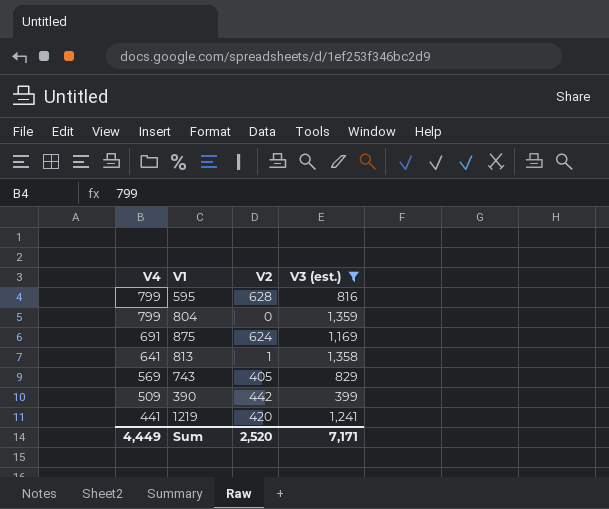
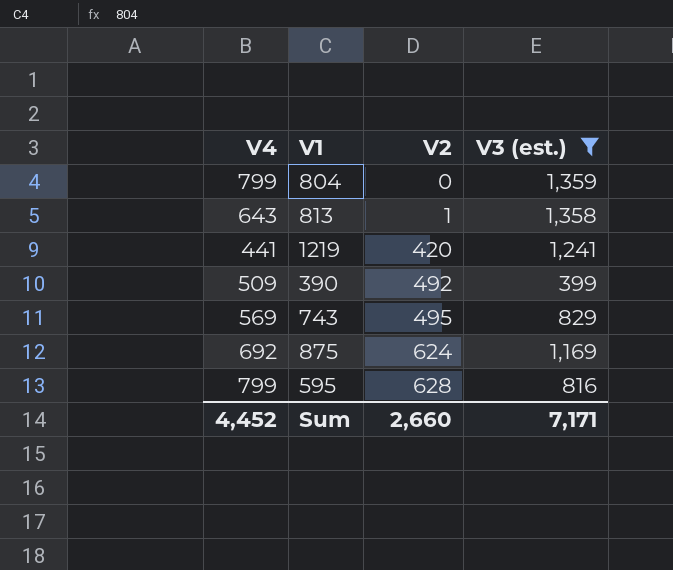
row order: V4 descending -> V2 ascending
813 | V4: 641 -> 643
390 | V2: 442 -> 492
743 | V2: 405 -> 495
875 | V4: 691 -> 692
Sum | V4: 4,449 -> 4,452
Sum | V2: 2,520 -> 2,660

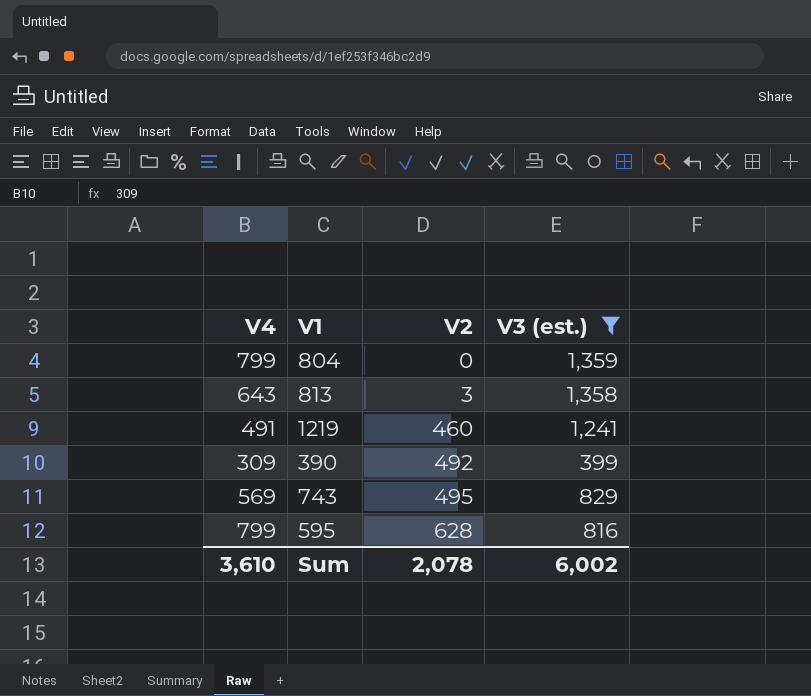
row 875: 692 | 624 | 1,169 -> none
813 | V2: 1 -> 3
1219 | V4: 441 -> 491
1219 | V2: 420 -> 460
390 | V4: 509 -> 309
Sum | V4: 4,452 -> 3,610
Sum | V2: 2,660 -> 2,078
Sum | V3 (est.): 7,171 -> 6,002

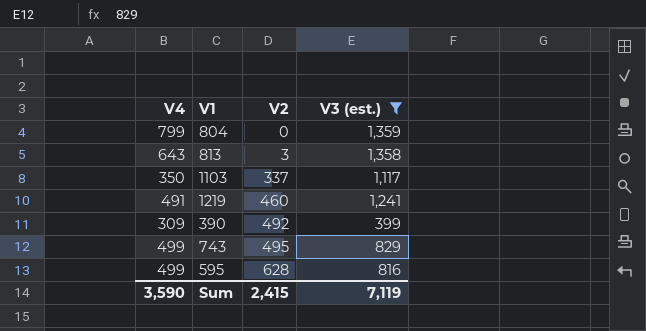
row 1103: none -> 350 | 337 | 1,117
743 | V4: 569 -> 499
595 | V4: 799 -> 499
Sum | V4: 3,610 -> 3,590
Sum | V2: 2,078 -> 2,415
Sum | V3 (est.): 6,002 -> 7,119

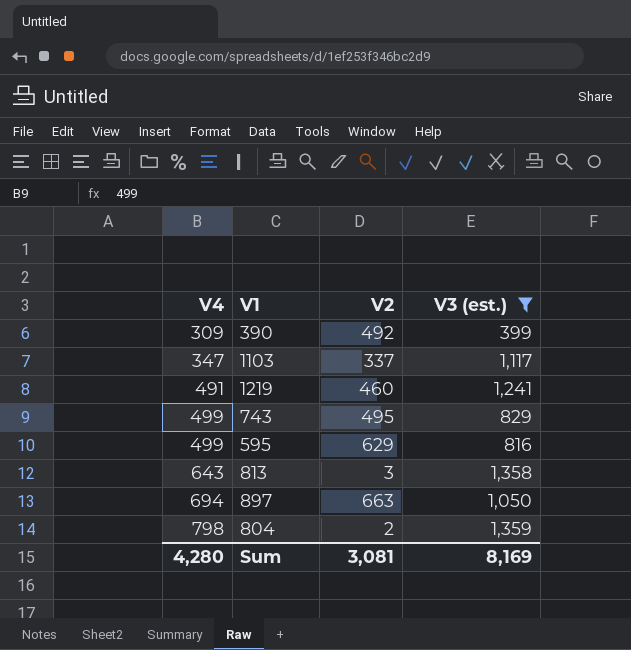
row order: V2 ascending -> V4 ascending
1103 | V4: 350 -> 347
595 | V2: 628 -> 629
row 897: none -> 694 | 663 | 1,050
804 | V4: 799 -> 798
804 | V2: 0 -> 2
Sum | V4: 3,590 -> 4,280
Sum | V2: 2,415 -> 3,081
Sum | V3 (est.): 7,119 -> 8,169

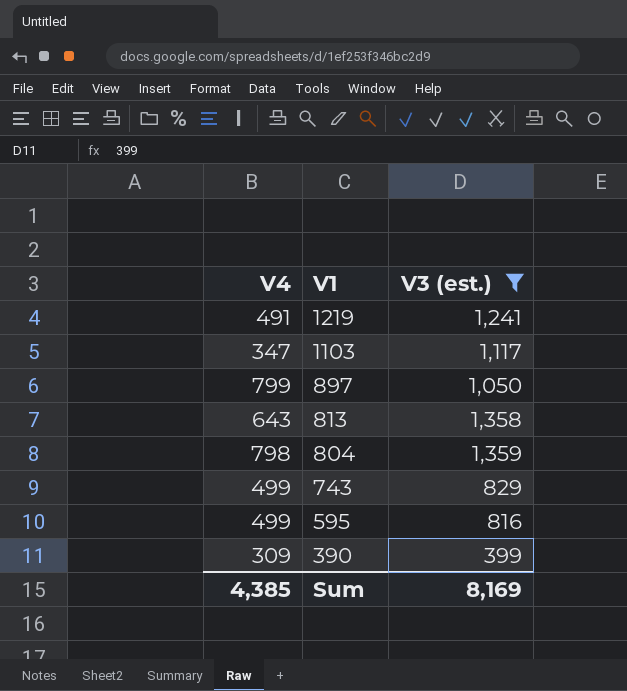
row order: V4 ascending -> V1 descending
column V2 | position: 3 -> none
897 | V4: 694 -> 799
Sum | V4: 4,280 -> 4,385

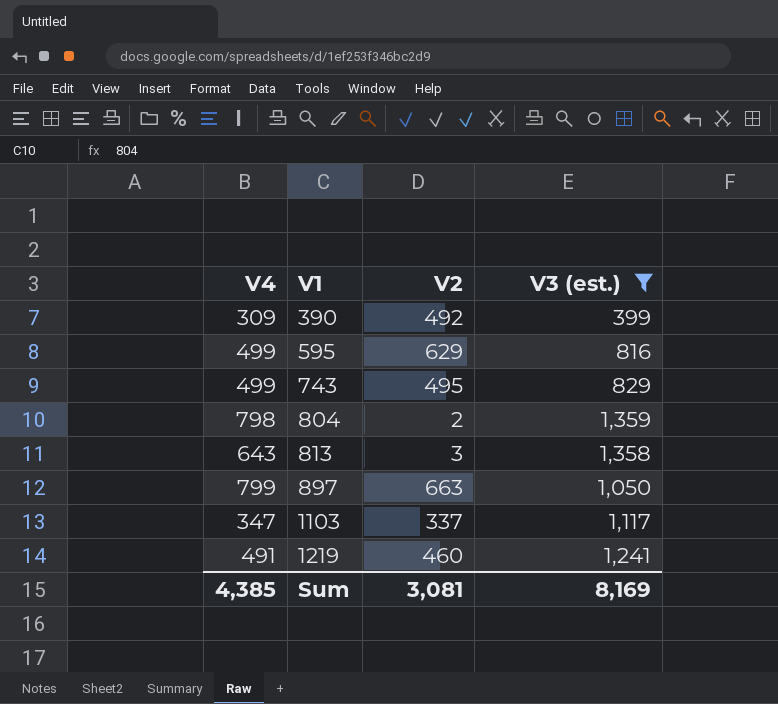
row order: V1 descending -> V1 ascending
column V2 | position: none -> 3

